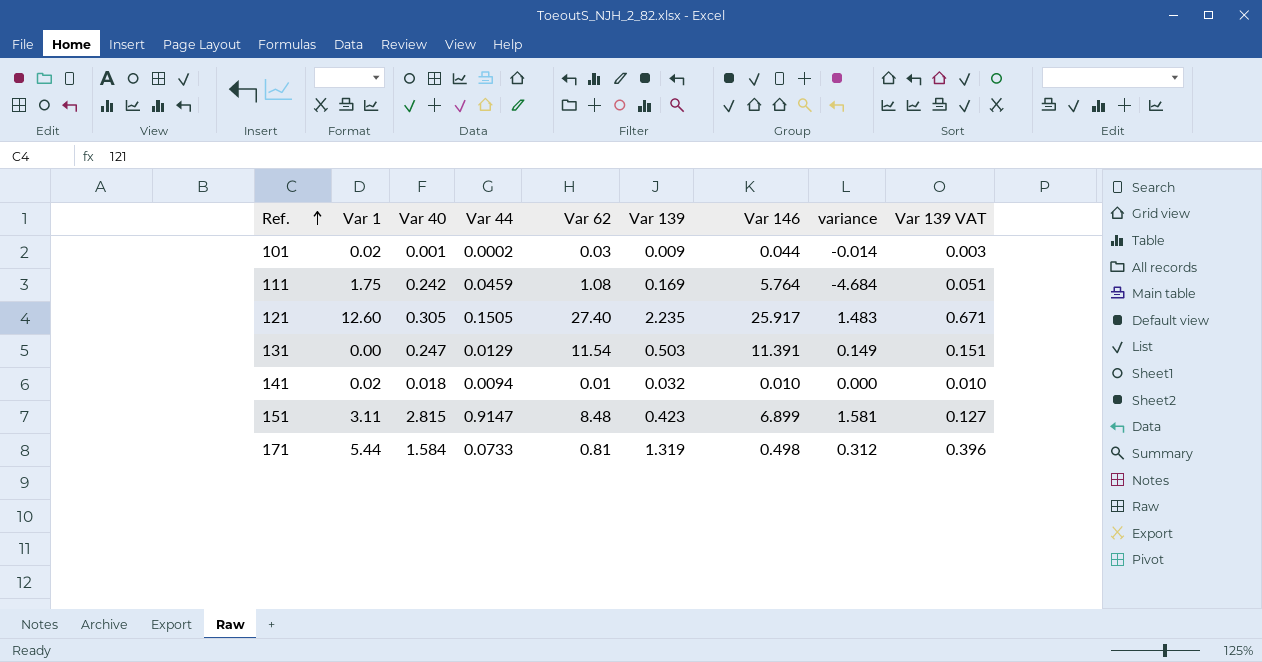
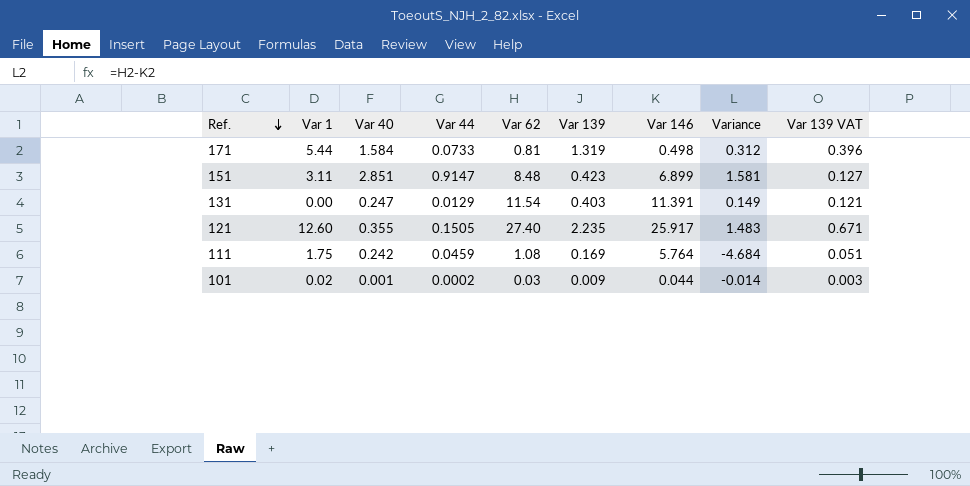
row order: Ref. ascending -> Ref. descending
column name: variance -> Variance
row 141: 0.02 | 0.018 | 0.0094 | 0.01 | 0.032 | 0.010 | 0.000 | 0.010 -> none
151 | Var 40: 2.815 -> 2.851
131 | Var 139: 0.503 -> 0.403
131 | Var 139 VAT: 0.151 -> 0.121
121 | Var 40: 0.305 -> 0.355

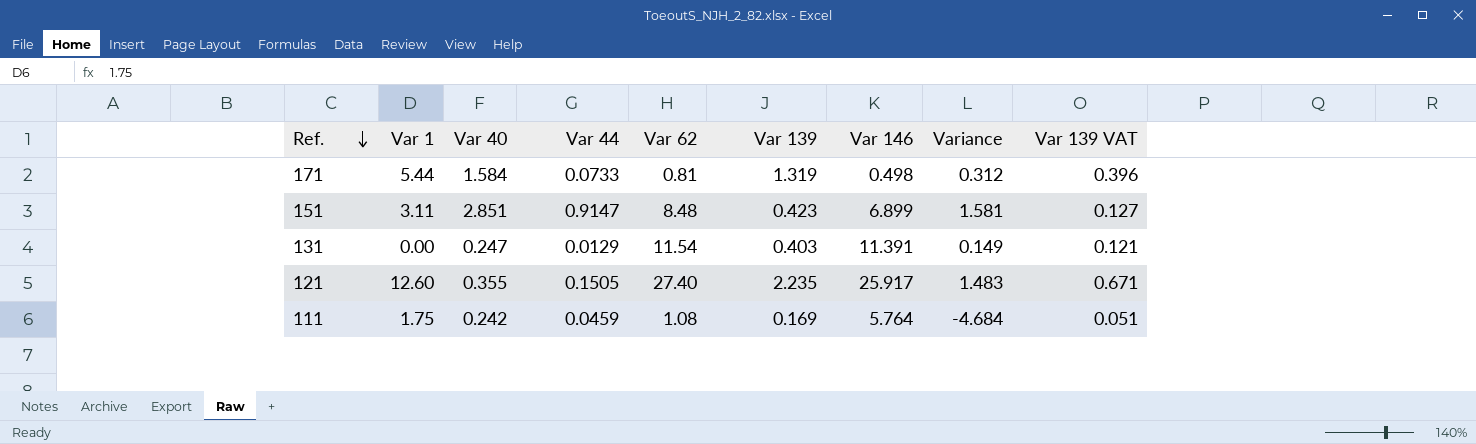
row 101: 0.02 | 0.001 | 0.0002 | 0.03 | 0.009 | 0.044 | -0.014 | 0.003 -> none

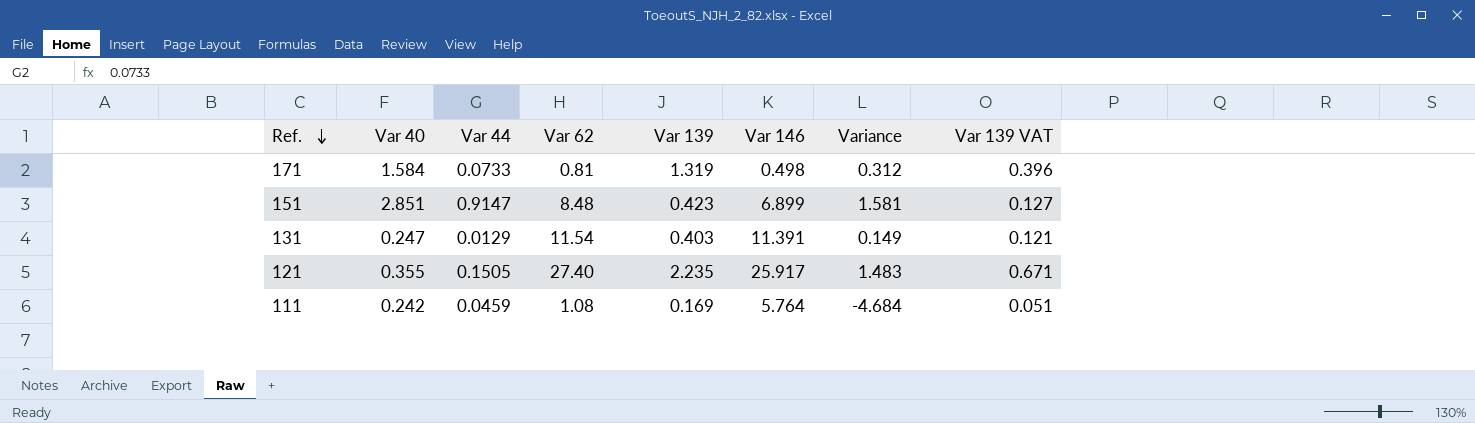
column Var 1 | position: 2 -> none

